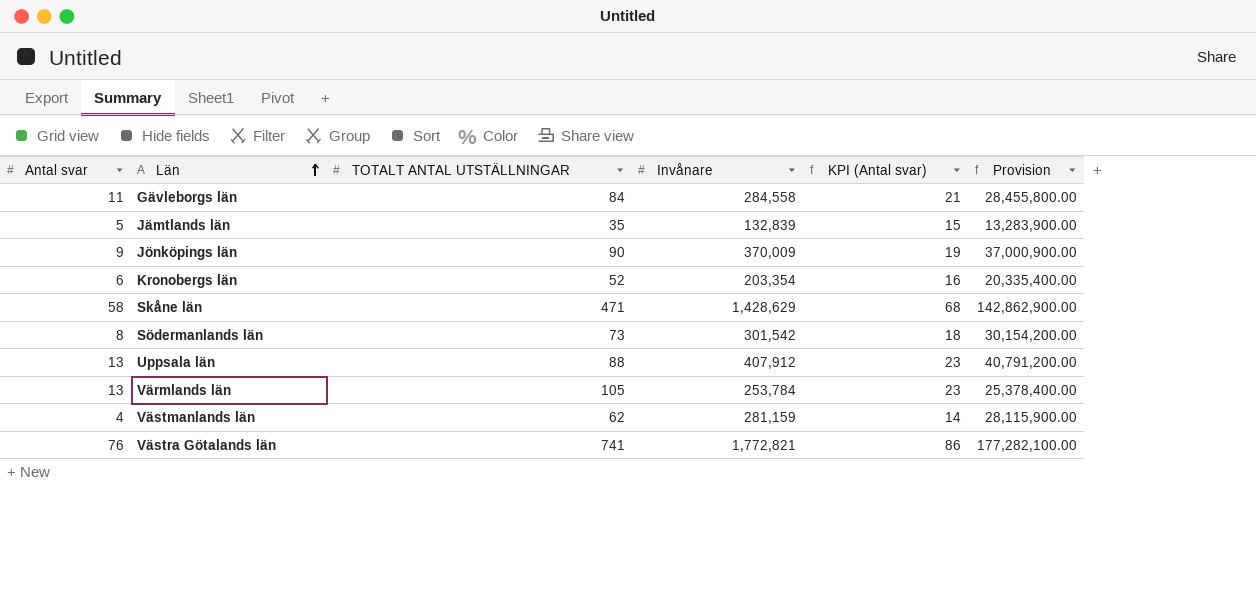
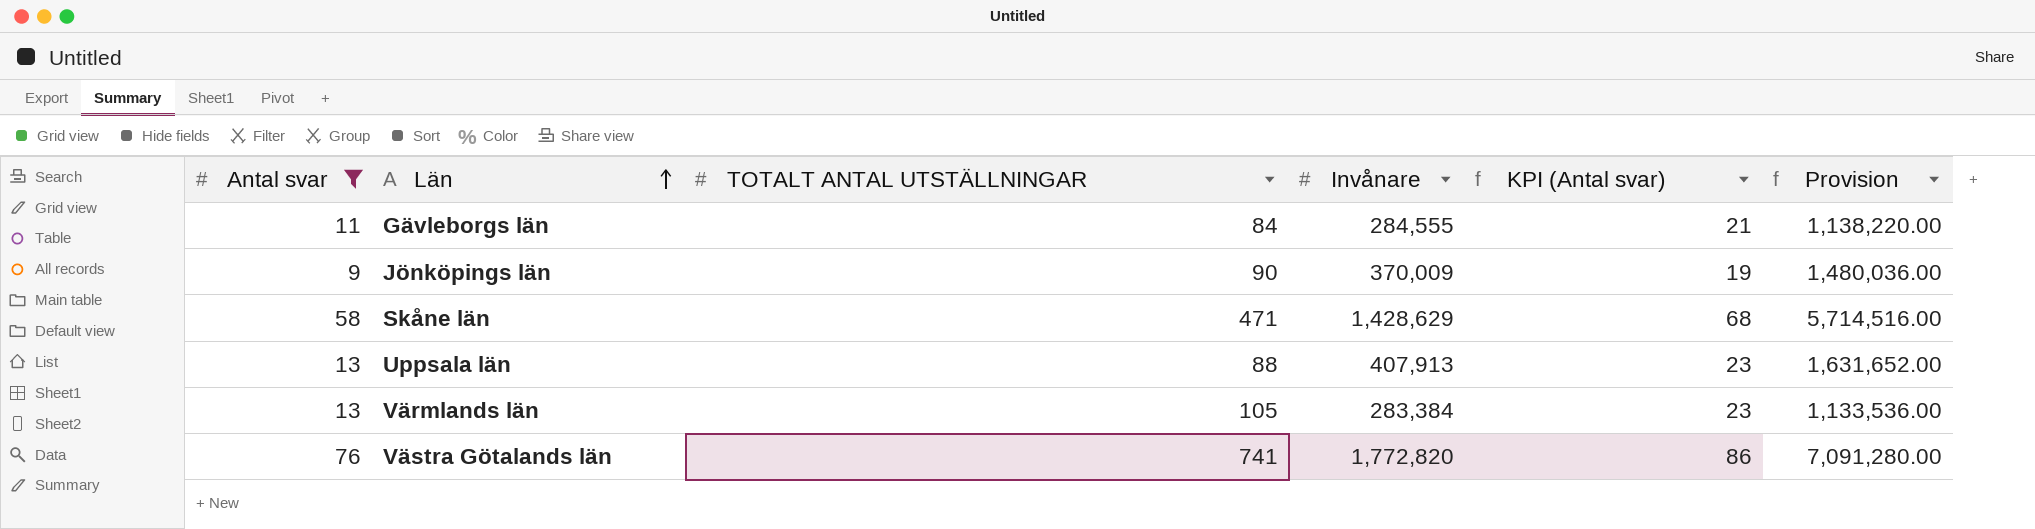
filter: none -> Antal svar >= 9
column Provision | formula: [Invånare] * 100 -> [Invånare] * 4
Gävleborgs län | Invånare: 284,558 -> 284,555
Uppsala län | Invånare: 407,912 -> 407,913
Värmlands län | Invånare: 253,784 -> 283,384
Västra Götalands län | Invånare: 1,772,821 -> 1,772,820

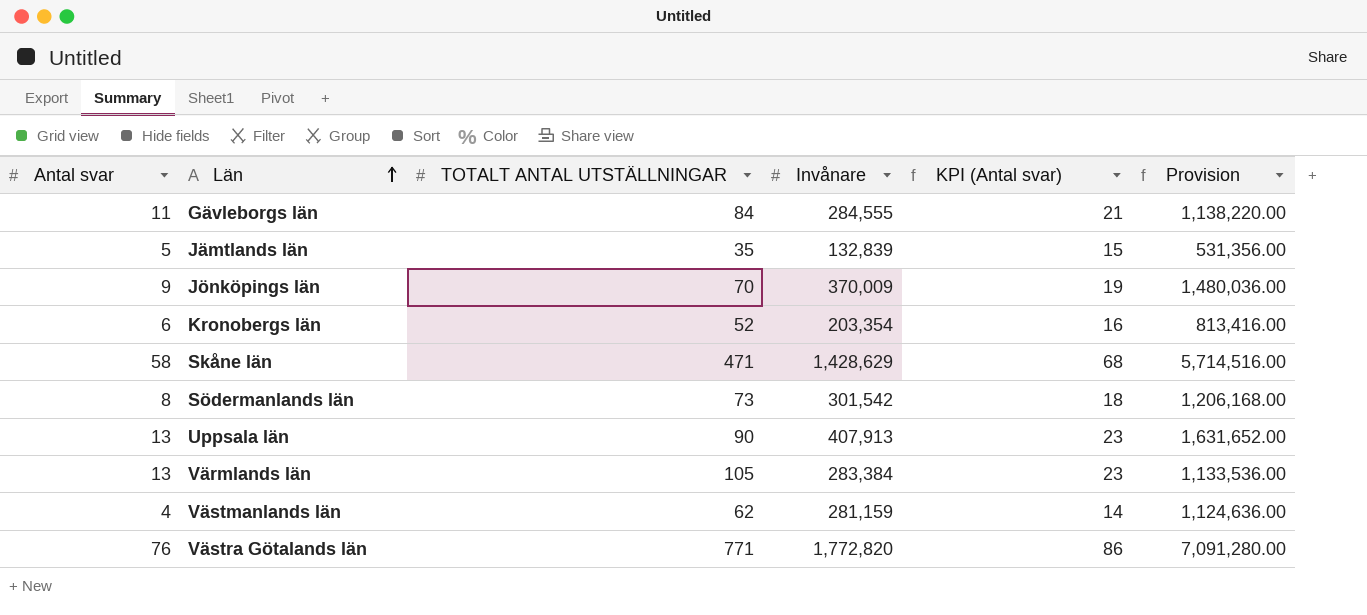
filter: Antal svar >= 9 -> none
Jönköpings län | TOTALT ANTAL UTSTÄLLNINGAR: 90 -> 70
Uppsala län | TOTALT ANTAL UTSTÄLLNINGAR: 88 -> 90
Västra Götalands län | TOTALT ANTAL UTSTÄLLNINGAR: 741 -> 771

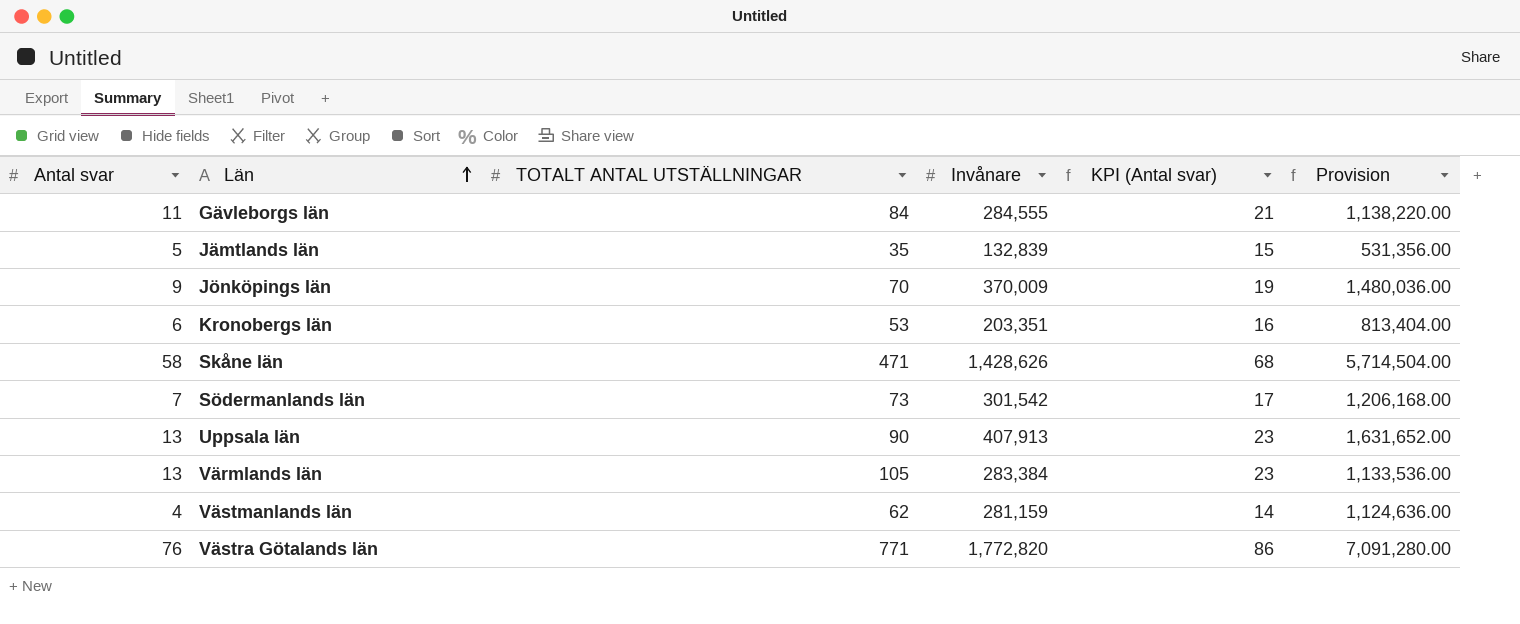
Kronobergs län | TOTALT ANTAL UTSTÄLLNINGAR: 52 -> 53
Kronobergs län | Invånare: 203,354 -> 203,351
Kronobergs län | Provision: 813,416.00 -> 813,404.00
Skåne län | Invånare: 1,428,629 -> 1,428,626
Skåne län | Provision: 5,714,516.00 -> 5,714,504.00
Södermanlands län | Antal svar: 8 -> 7
Södermanlands län | KPI (Antal svar): 18 -> 17

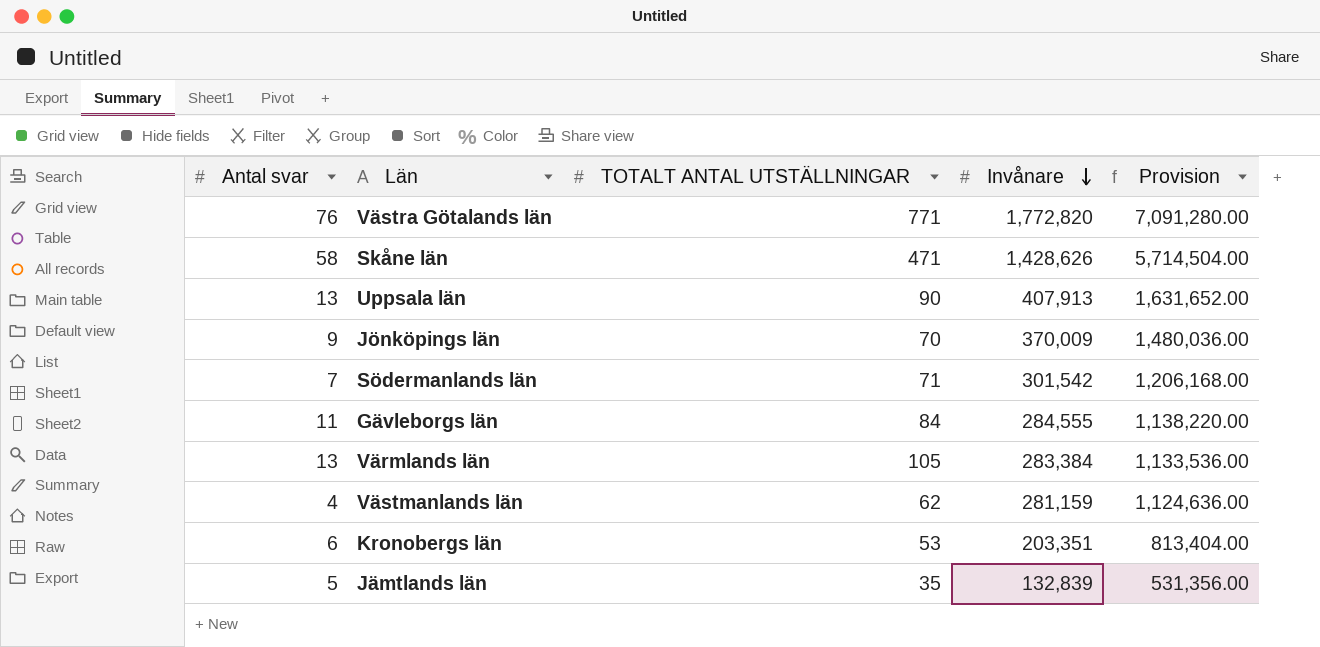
row order: Län ascending -> Invånare descending
column KPI (Antal svar) | formula: [Antal svar] + 10 -> none
Södermanlands län | TOTALT ANTAL UTSTÄLLNINGAR: 73 -> 71

